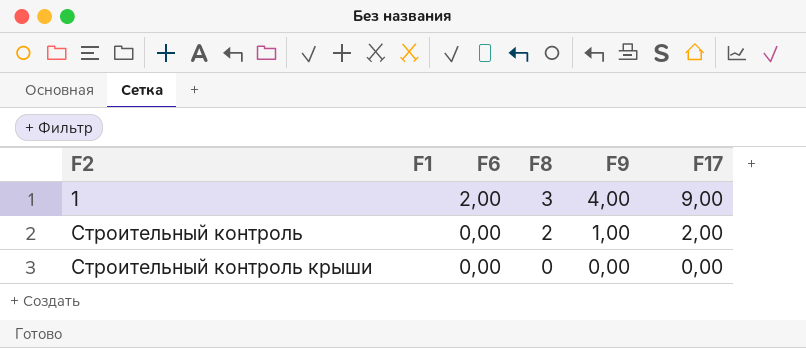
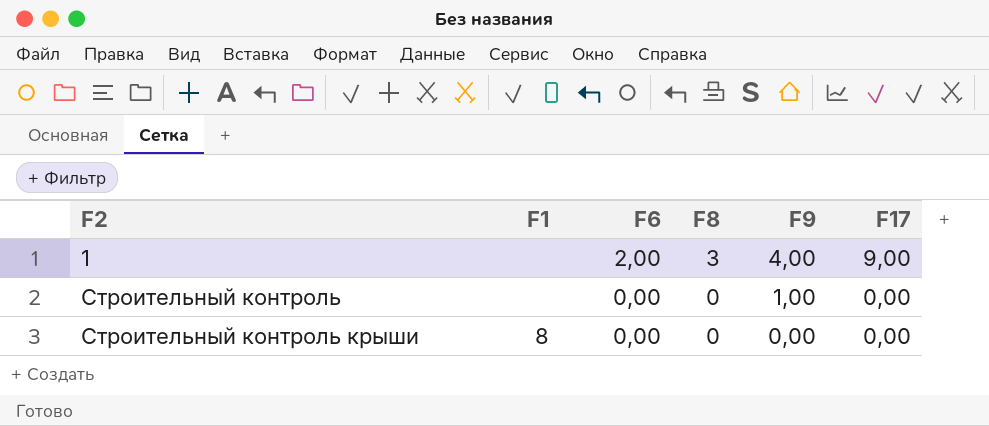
Строительный контроль | F8: 2 -> 0
Строительный контроль | F17: 2,00 -> 0,00
Строительный контроль крыши | F1: none -> 8

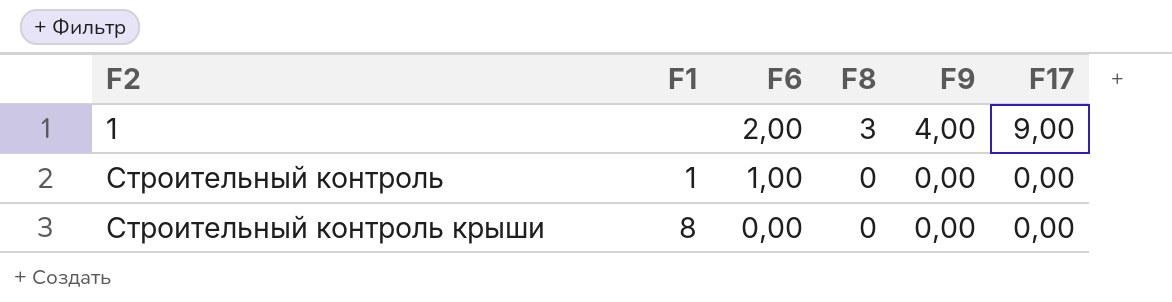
Строительный контроль | F1: none -> 1
Строительный контроль | F6: 0,00 -> 1,00
Строительный контроль | F9: 1,00 -> 0,00

